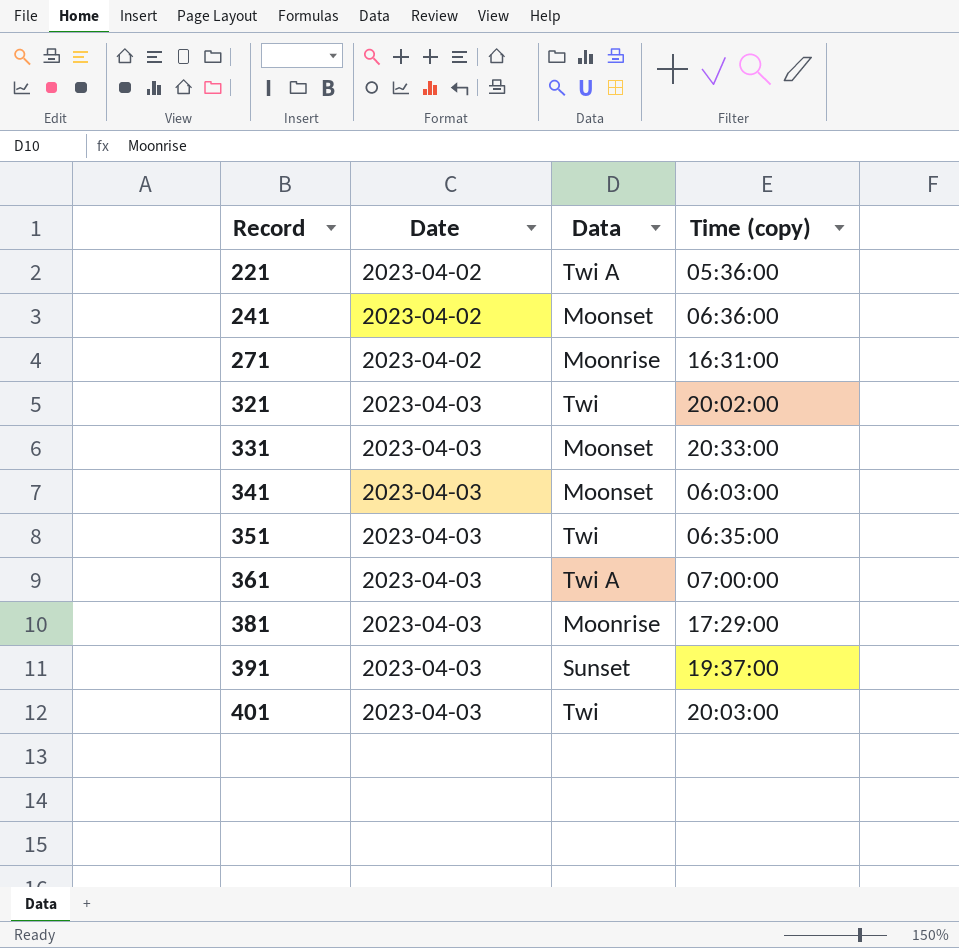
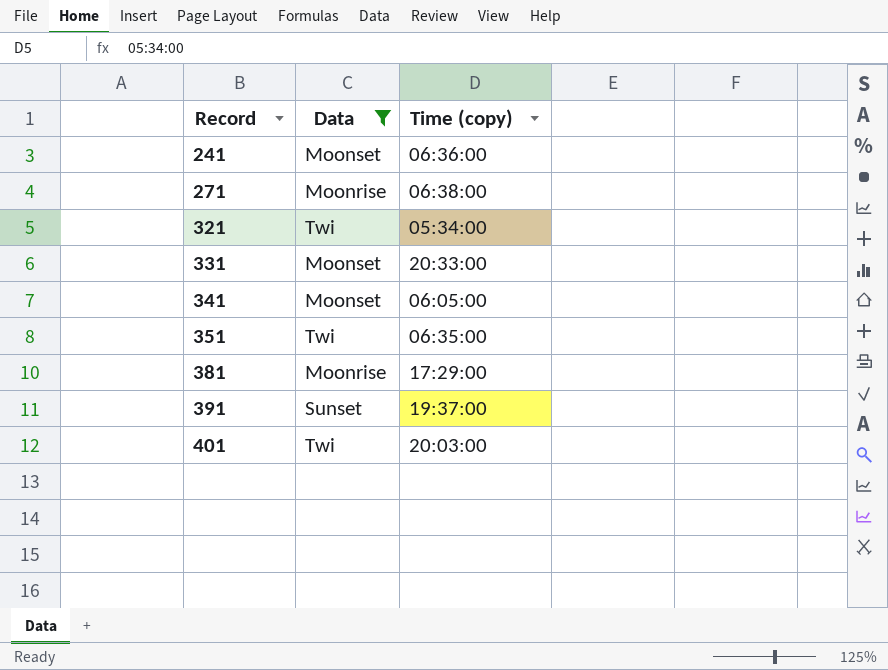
filter: none -> Data != Twi A
column Date | position: 2 -> none
271 | Time (copy): 16:31:00 -> 06:38:00
321 | Time (copy): 20:02:00 -> 05:34:00
341 | Time (copy): 06:03:00 -> 06:05:00

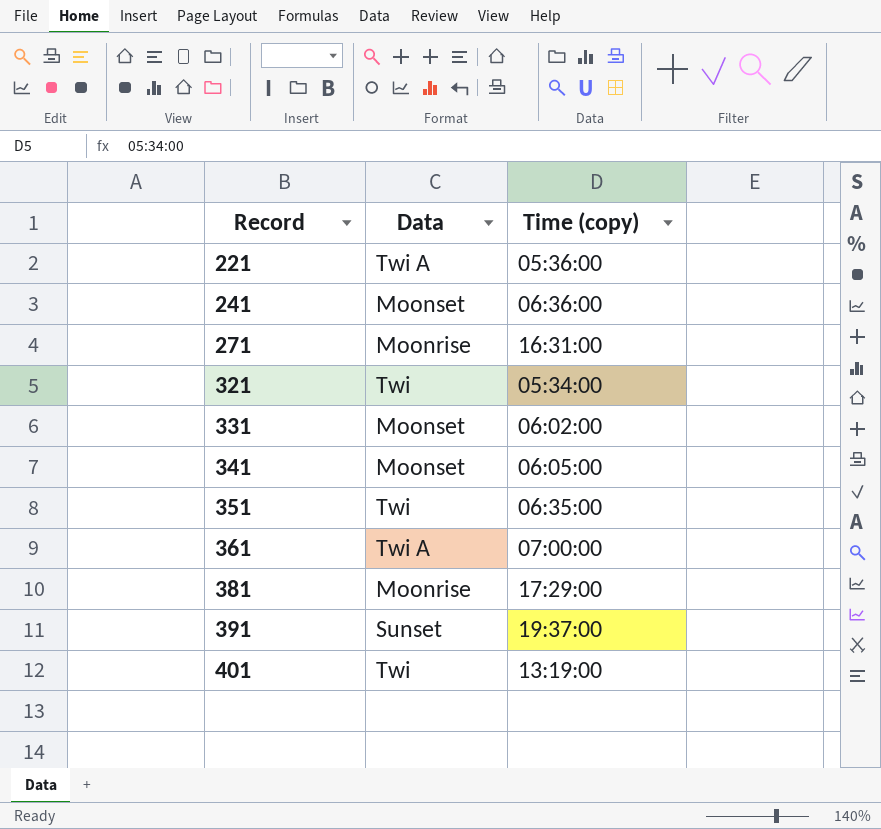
filter: Data != Twi A -> none
271 | Time (copy): 06:38:00 -> 16:31:00
331 | Time (copy): 20:33:00 -> 06:02:00
401 | Time (copy): 20:03:00 -> 13:19:00

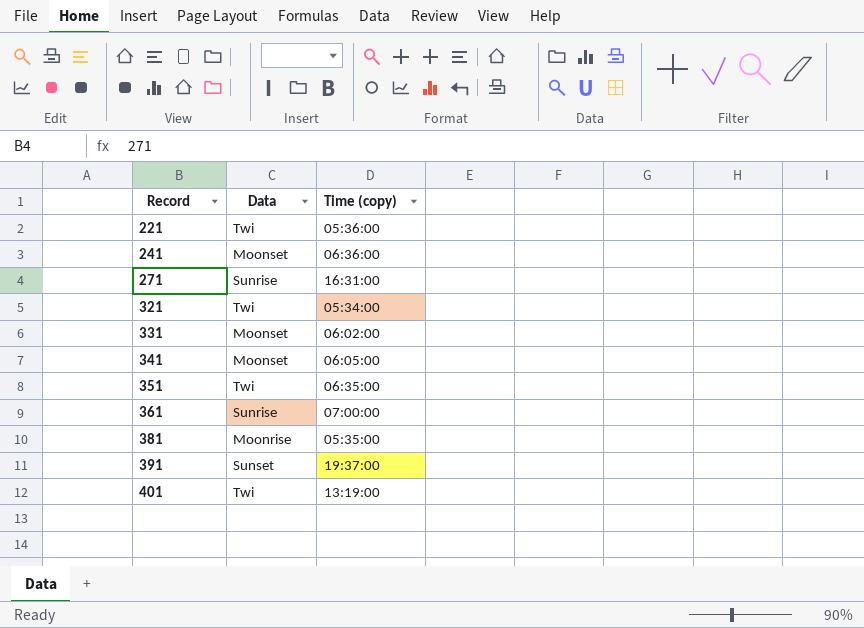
221 | Data: Twi A -> Twi
271 | Data: Moonrise -> Sunrise
361 | Data: Twi A -> Sunrise
381 | Time (copy): 17:29:00 -> 05:35:00

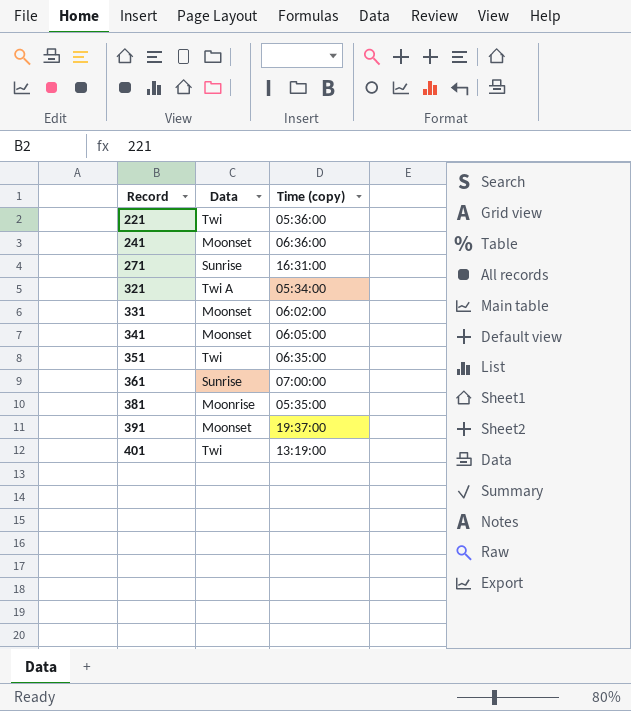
321 | Data: Twi -> Twi A
391 | Data: Sunset -> Moonset

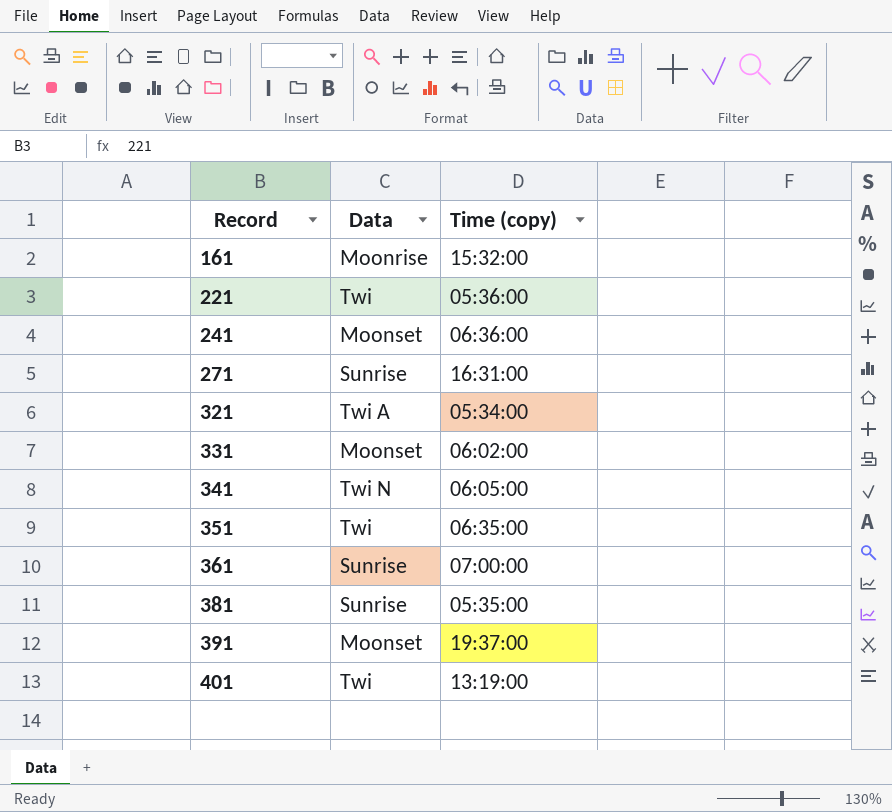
row 161: none -> Moonrise | 15:32:00
341 | Data: Moonset -> Twi N
381 | Data: Moonrise -> Sunrise

